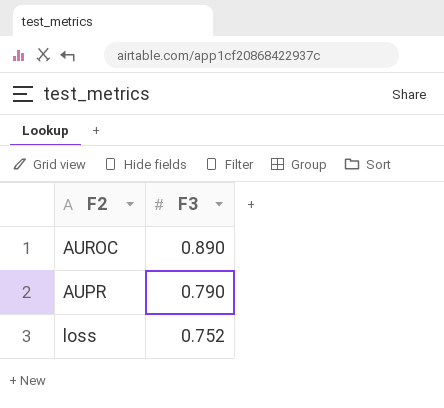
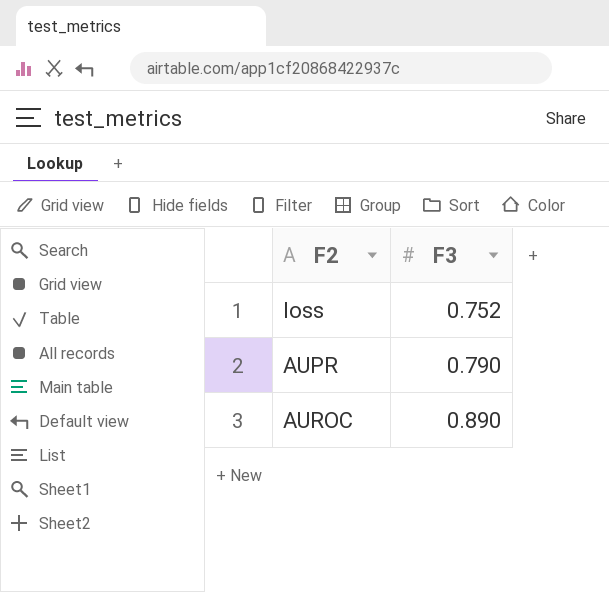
row order: F3 descending -> F3 ascending

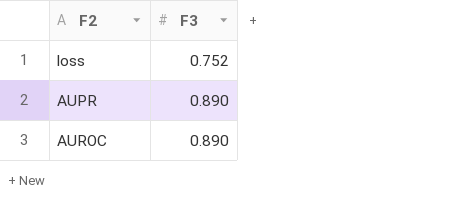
AUPR | F3: 0.790 -> 0.890

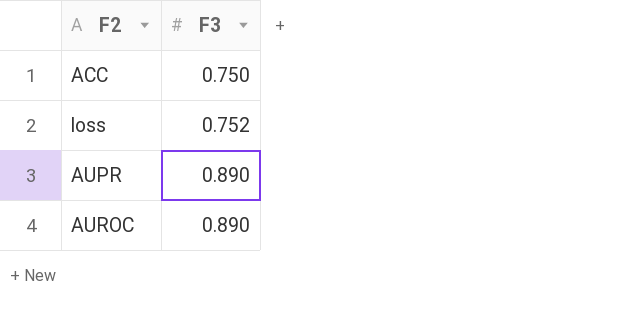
row ACC: none -> 0.750

